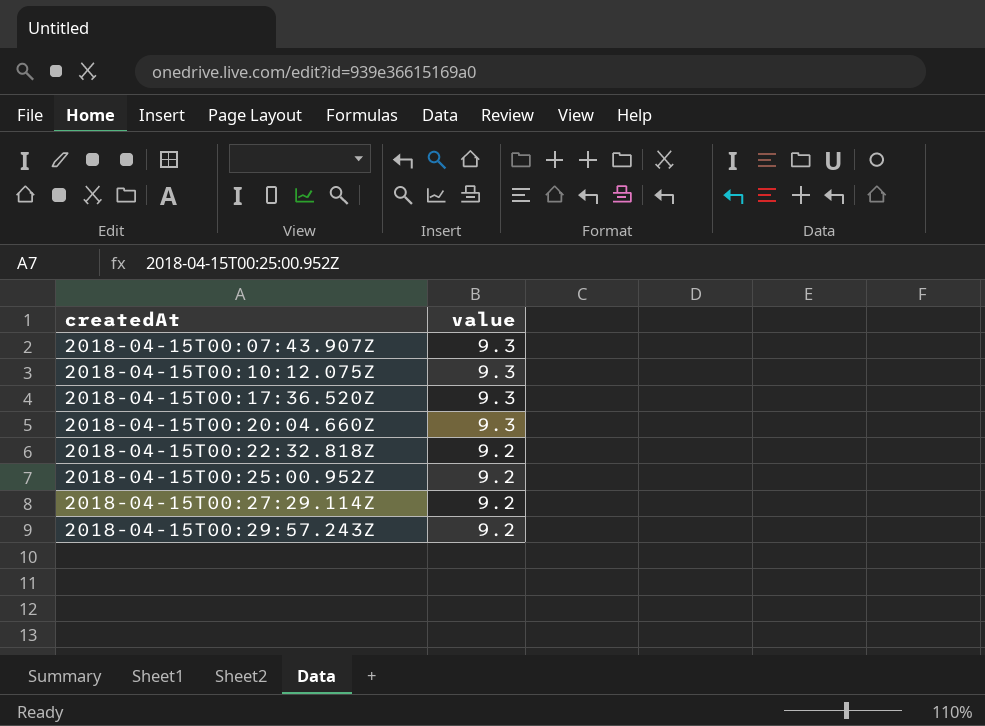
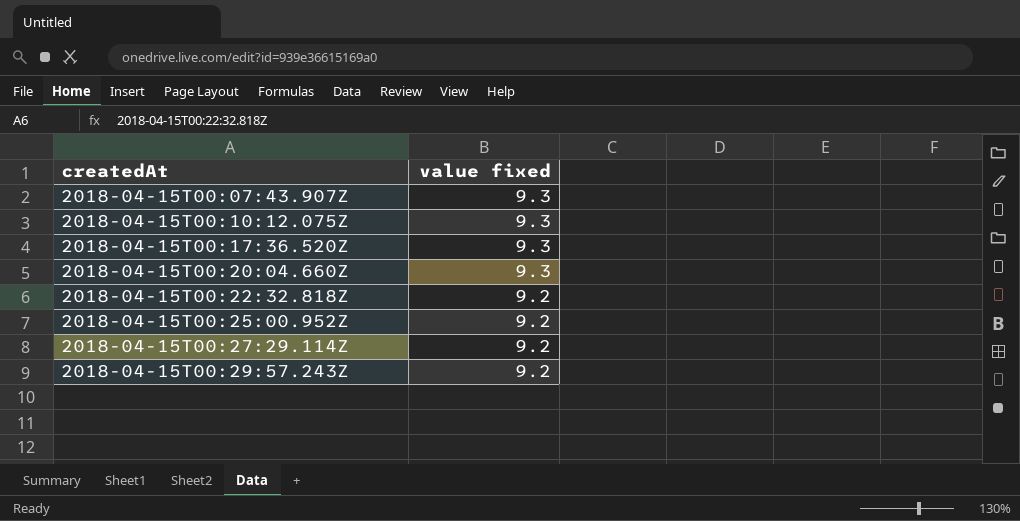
column name: value -> value fixed

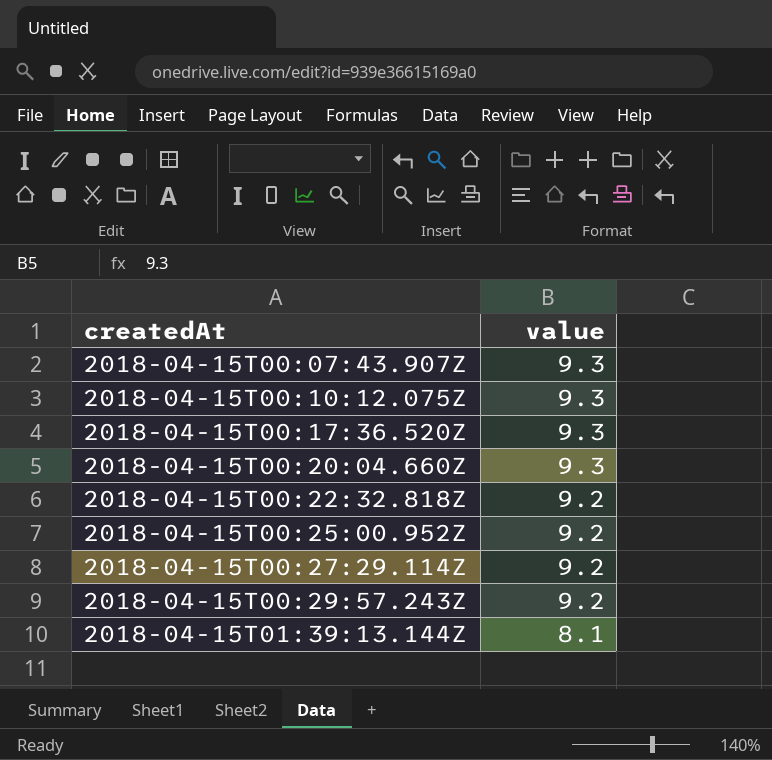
column name: value fixed -> value
row 2018-04-15T01:39:13.144Z: none -> 8.1

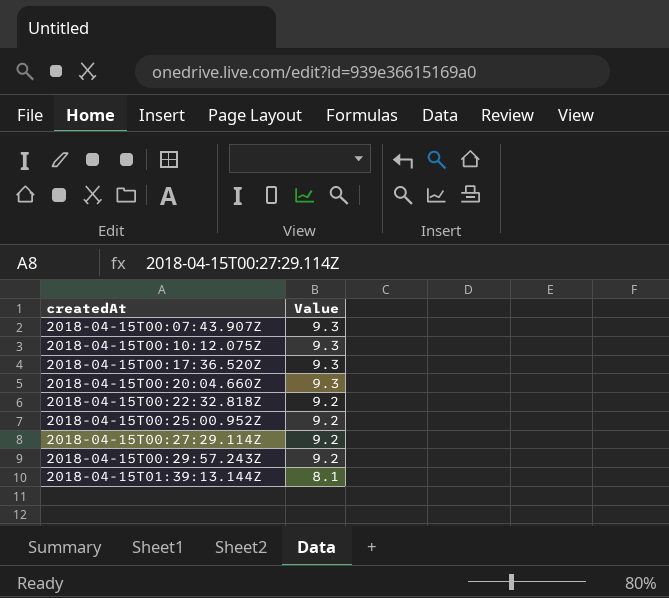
column name: value -> Value

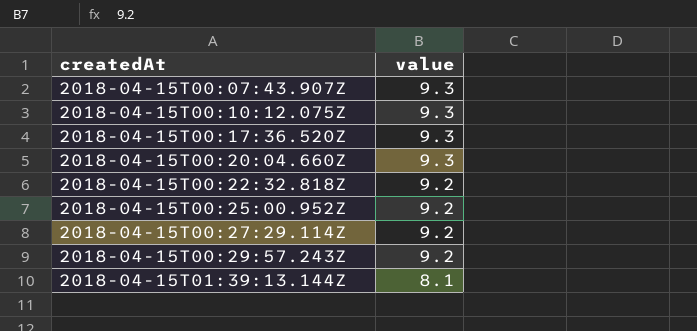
column name: Value -> value

